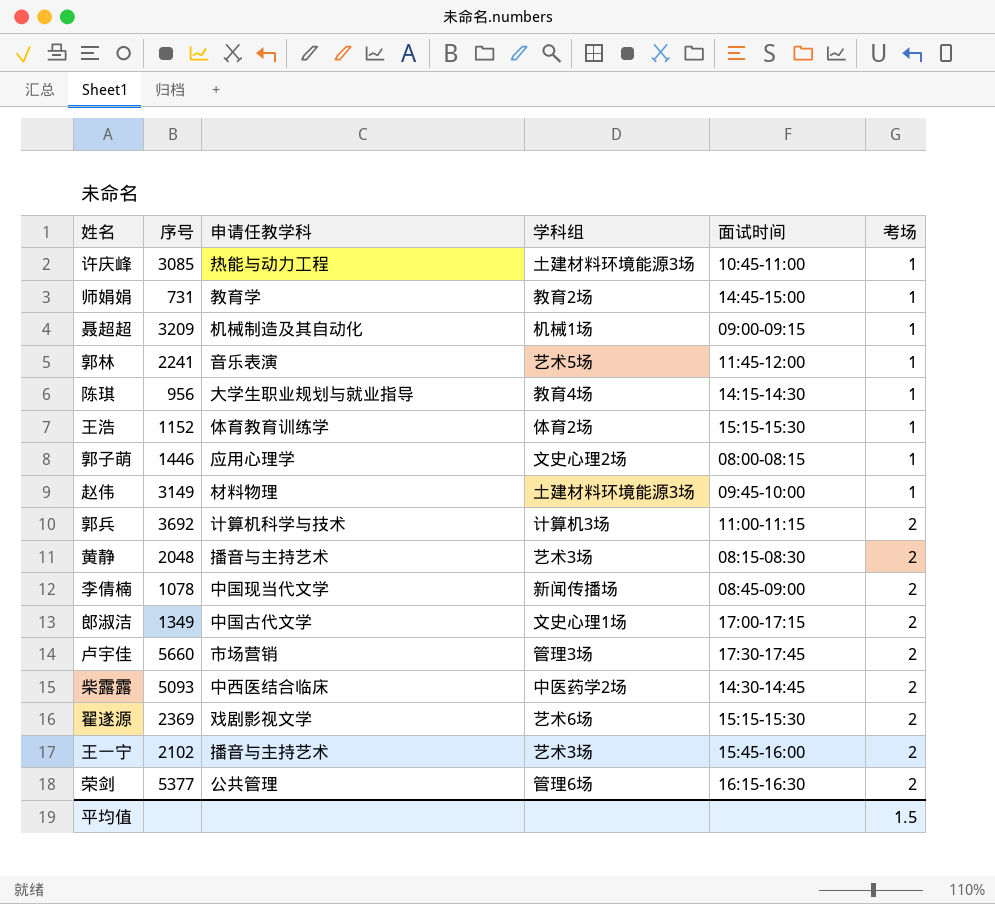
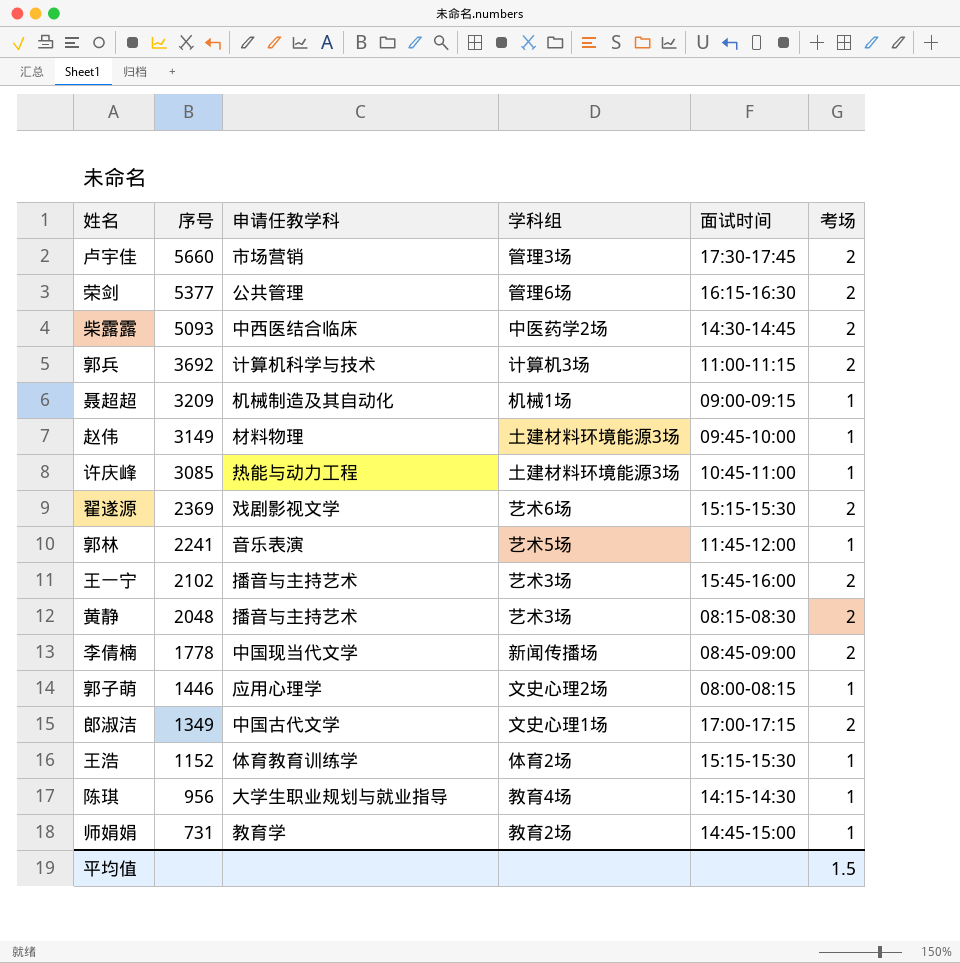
row order: 考场 ascending -> 序号 descending
李倩楠 | 序号: 1078 -> 1778

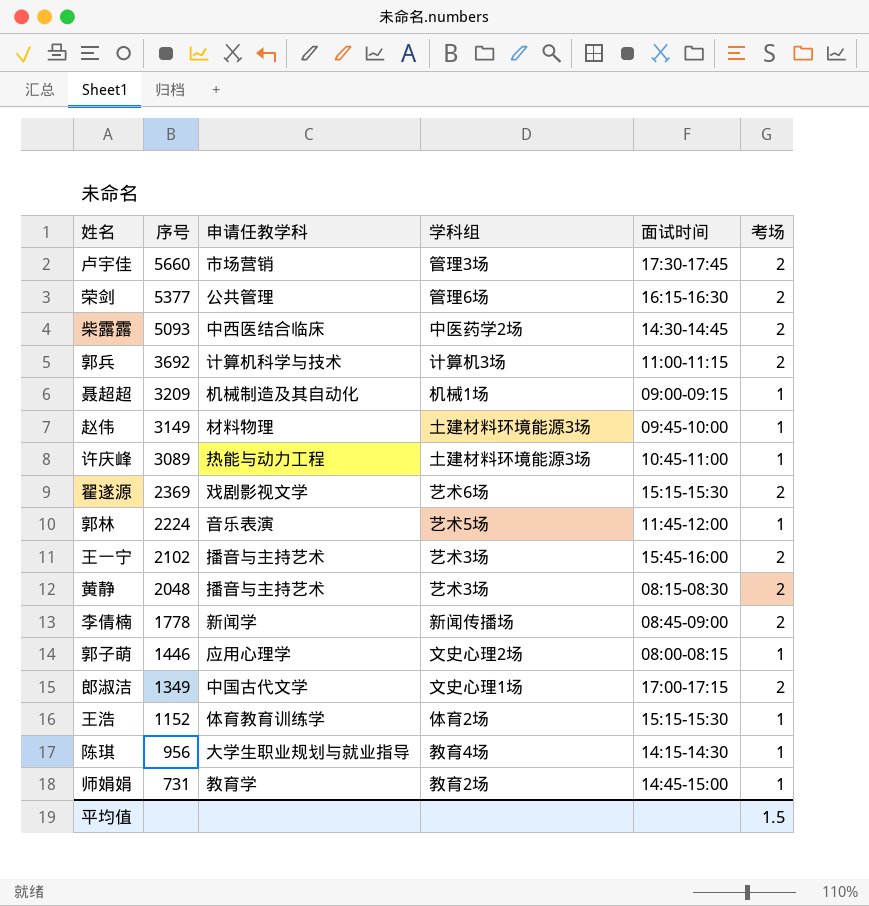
许庆峰 | 序号: 3085 -> 3089
郭林 | 序号: 2241 -> 2224
李倩楠 | 申请任教学科: 中国现当代文学 -> 新闻学

